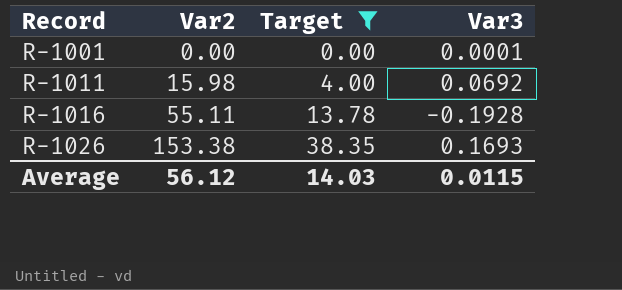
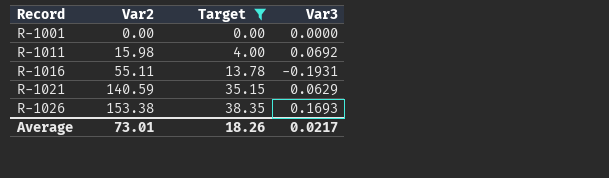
R-1001 | Var3: 0.0001 -> 0.0000
R-1016 | Var3: -0.1928 -> -0.1931
row R-1021: none -> 140.59 | 35.15 | 0.0629
Average | Var2: 56.12 -> 73.01
Average | Target: 14.03 -> 18.26
Average | Var3: 0.0115 -> 0.0217

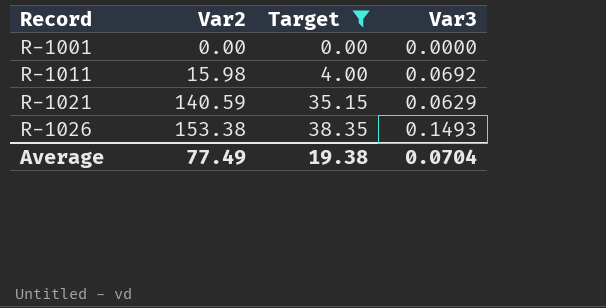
row R-1016: 55.11 | 13.78 | -0.1931 -> none
R-1026 | Var3: 0.1693 -> 0.1493
Average | Var2: 73.01 -> 77.49
Average | Target: 18.26 -> 19.38
Average | Var3: 0.0217 -> 0.0704

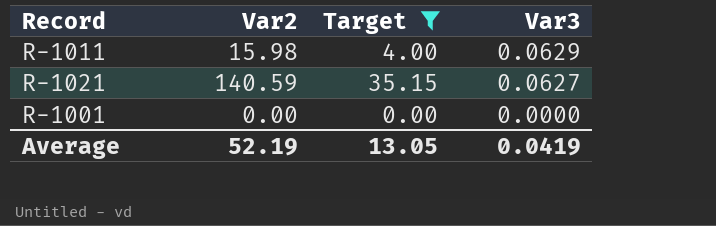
row order: Record ascending -> Var3 descending
row R-1026: 153.38 | 38.35 | 0.1493 -> none
R-1011 | Var3: 0.0692 -> 0.0629
R-1021 | Var3: 0.0629 -> 0.0627
Average | Var2: 77.49 -> 52.19
Average | Target: 19.38 -> 13.05
Average | Var3: 0.0704 -> 0.0419

